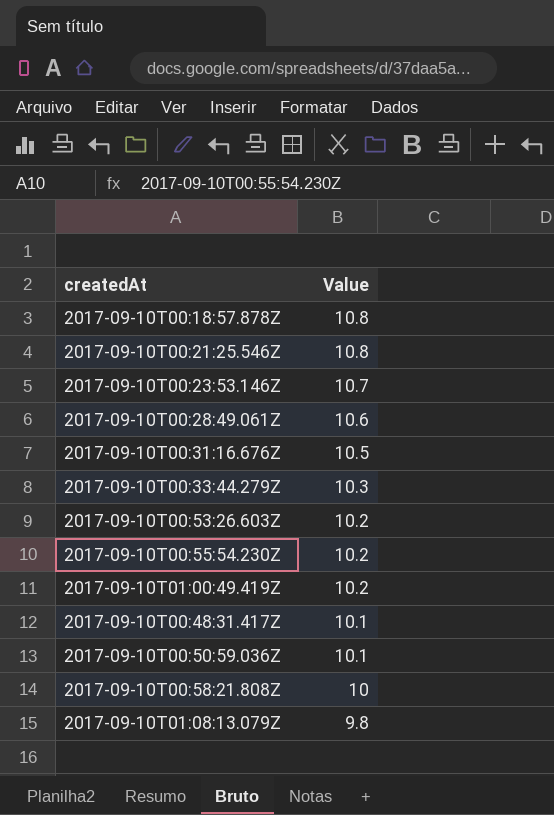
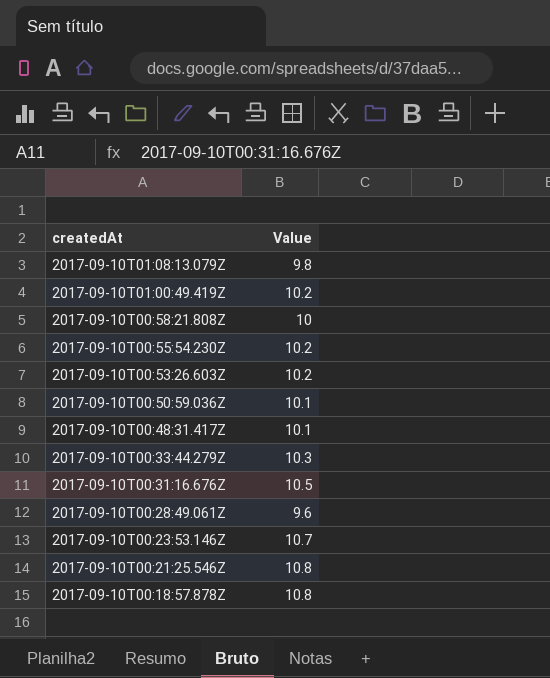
row order: Value descending -> createdAt descending
2017-09-10T00:28:49.061Z | Value: 10.6 -> 9.6

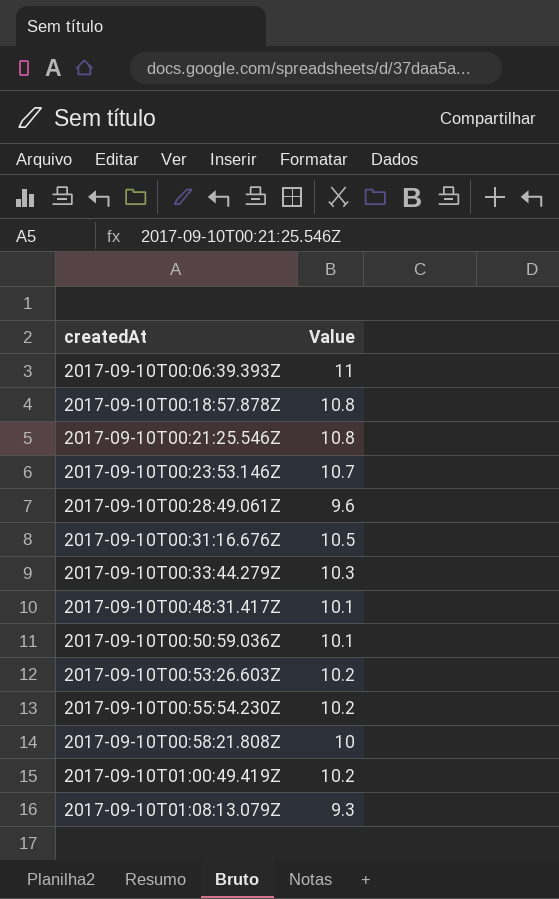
row order: createdAt descending -> createdAt ascending
row 2017-09-10T00:06:39.393Z: none -> 11
2017-09-10T01:08:13.079Z | Value: 9.8 -> 9.3

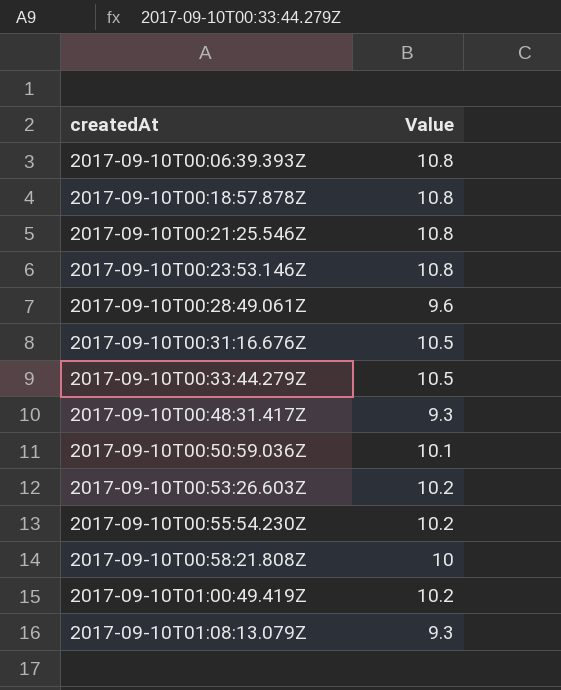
2017-09-10T00:06:39.393Z | Value: 11 -> 10.8
2017-09-10T00:23:53.146Z | Value: 10.7 -> 10.8
2017-09-10T00:33:44.279Z | Value: 10.3 -> 10.5
2017-09-10T00:48:31.417Z | Value: 10.1 -> 9.3

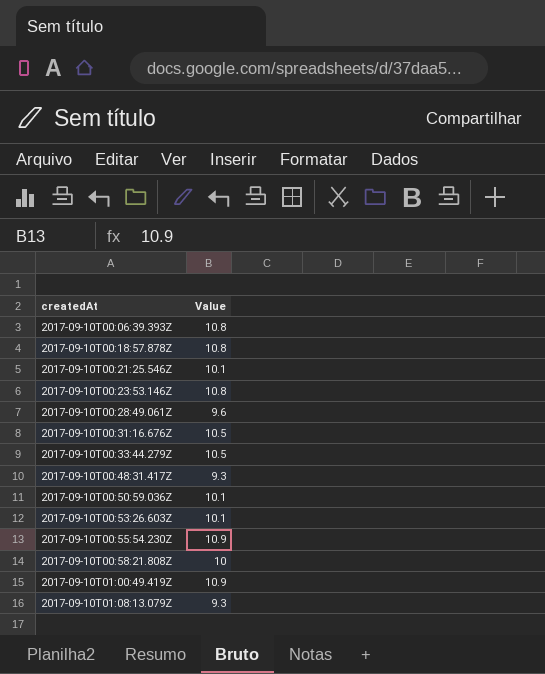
2017-09-10T00:21:25.546Z | Value: 10.8 -> 10.1
2017-09-10T00:53:26.603Z | Value: 10.2 -> 10.1
2017-09-10T00:55:54.230Z | Value: 10.2 -> 10.9
2017-09-10T01:00:49.419Z | Value: 10.2 -> 10.9

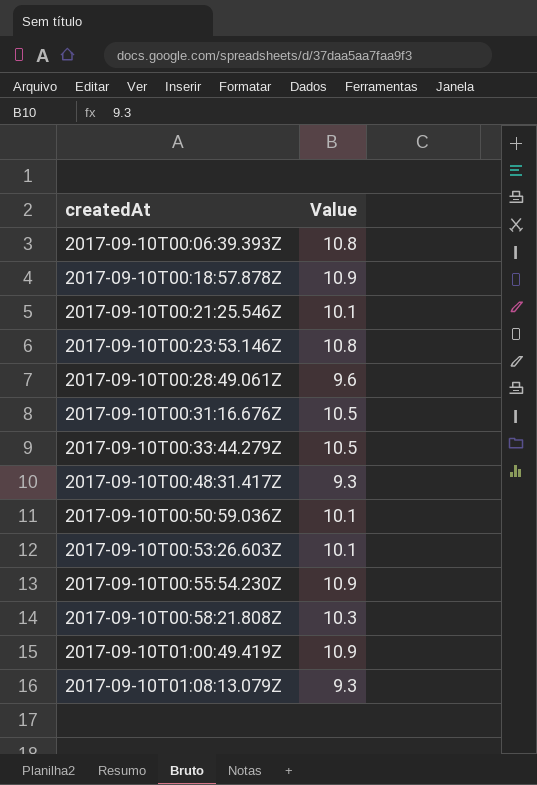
2017-09-10T00:18:57.878Z | Value: 10.8 -> 10.9
2017-09-10T00:58:21.808Z | Value: 10 -> 10.3

